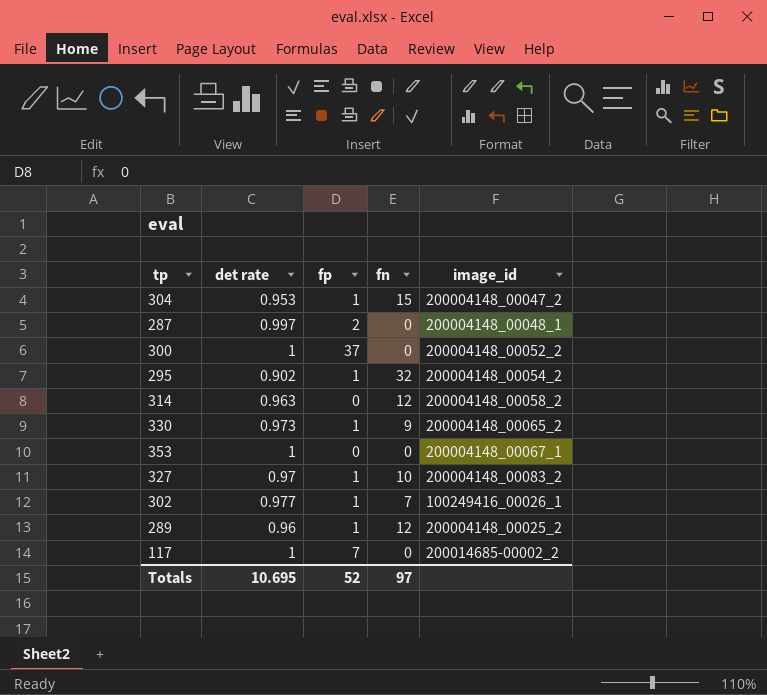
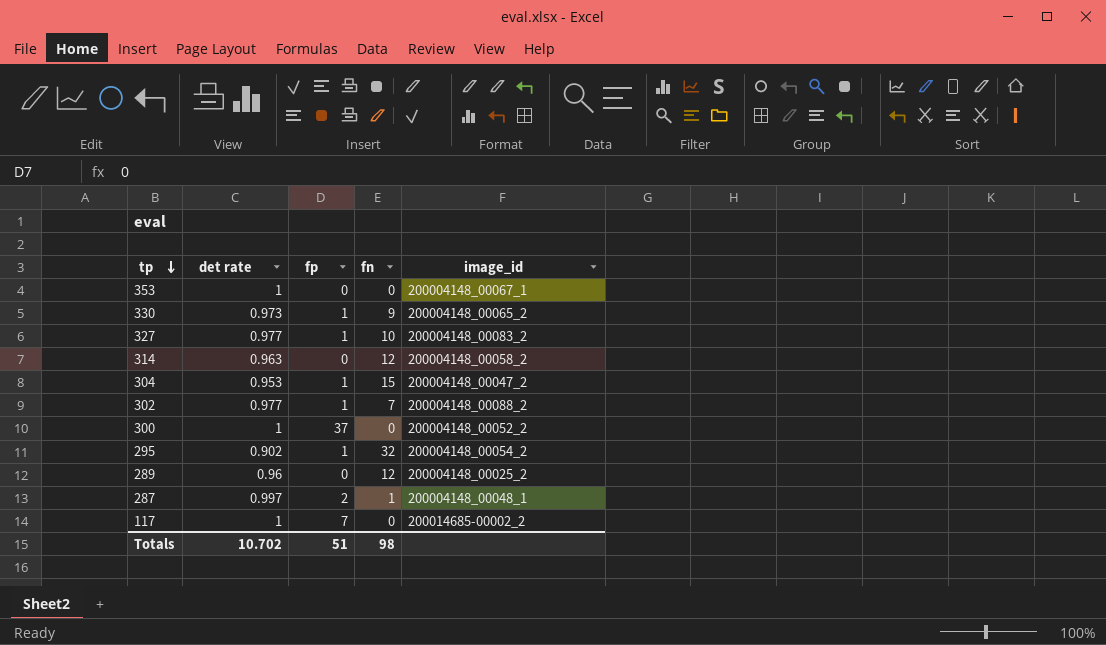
row order: none -> tp descending
327 | det rate: 0.97 -> 0.977
302 | image_id: 100249416_00026_1 -> 200004148_00088_2
289 | fp: 1 -> 0
287 | fn: 0 -> 1
Totals | det rate: 10.695 -> 10.702
Totals | fp: 52 -> 51
Totals | fn: 97 -> 98

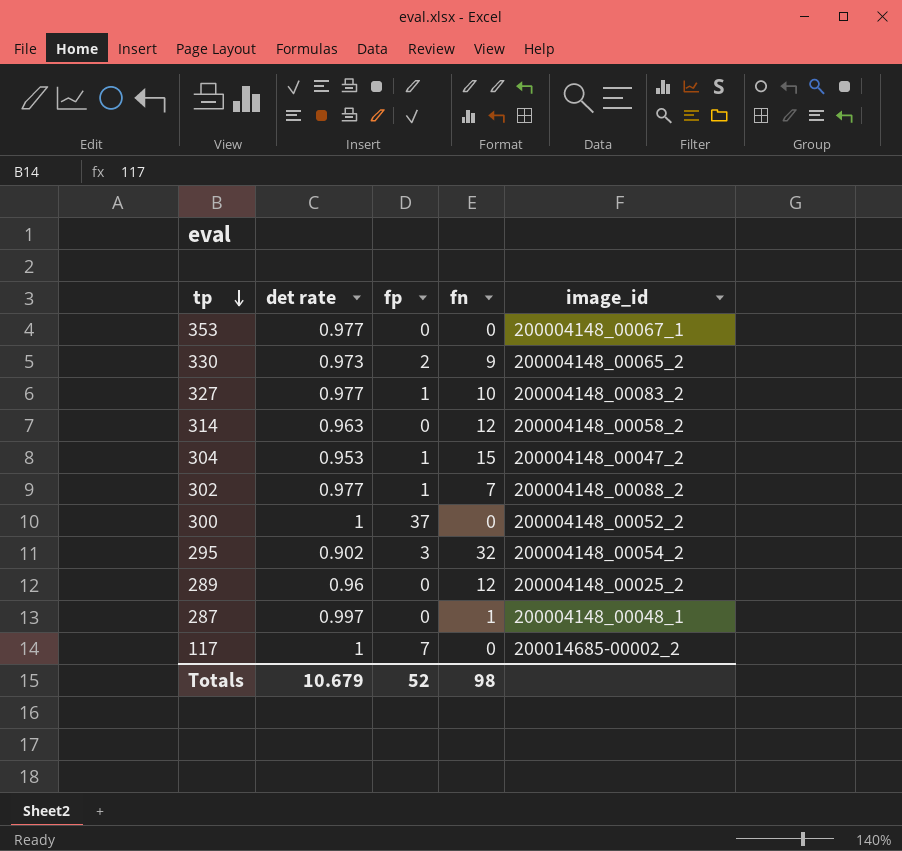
353 | det rate: 1 -> 0.977
330 | fp: 1 -> 2
295 | fp: 1 -> 3
287 | fp: 2 -> 0
Totals | det rate: 10.702 -> 10.679
Totals | fp: 51 -> 52

